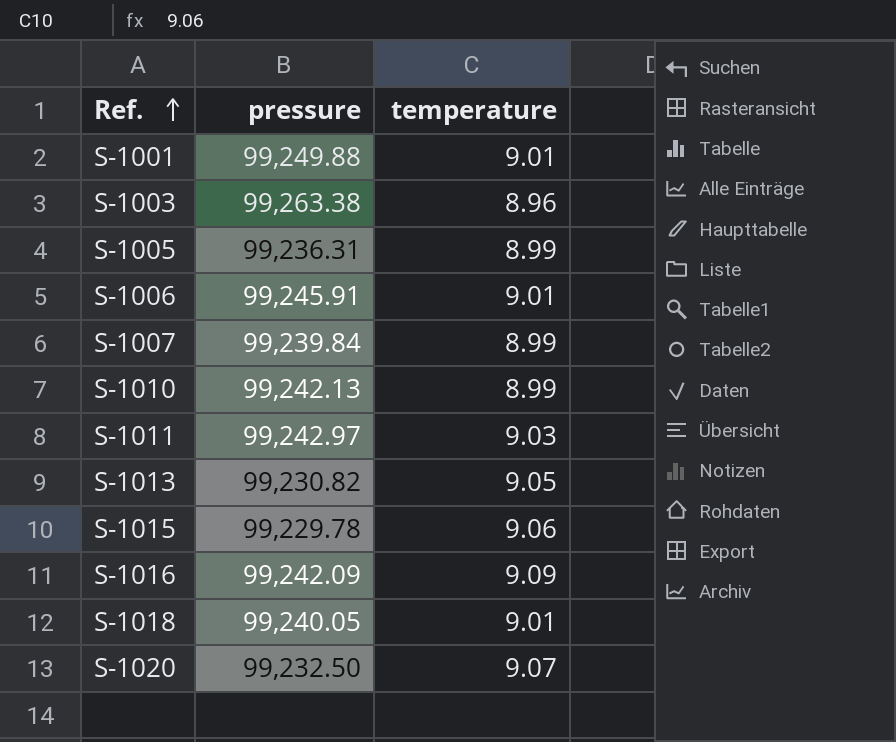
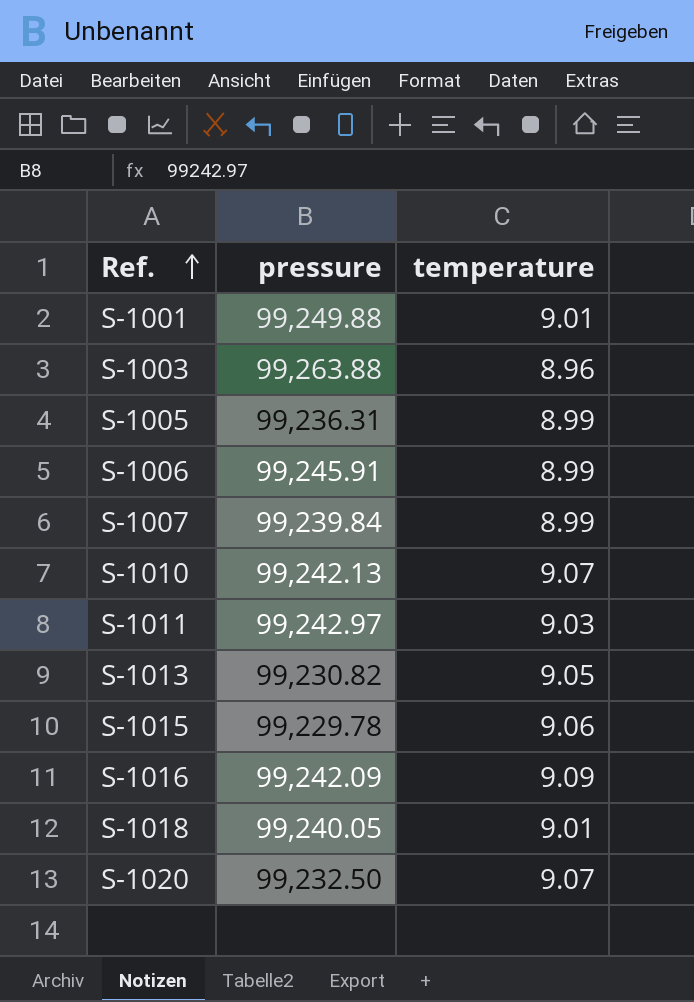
S-1003 | pressure: 99,263.38 -> 99,263.88
S-1006 | temperature: 9.01 -> 8.99
S-1010 | temperature: 8.99 -> 9.07

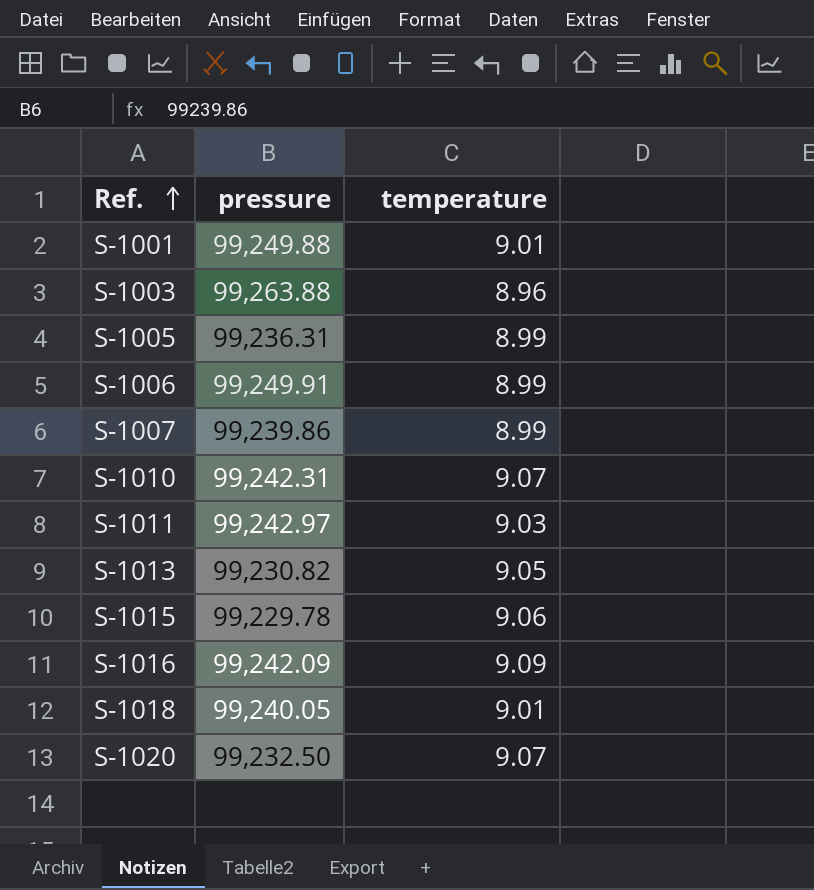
S-1006 | pressure: 99,245.91 -> 99,249.91
S-1007 | pressure: 99,239.84 -> 99,239.86
S-1010 | pressure: 99,242.13 -> 99,242.31

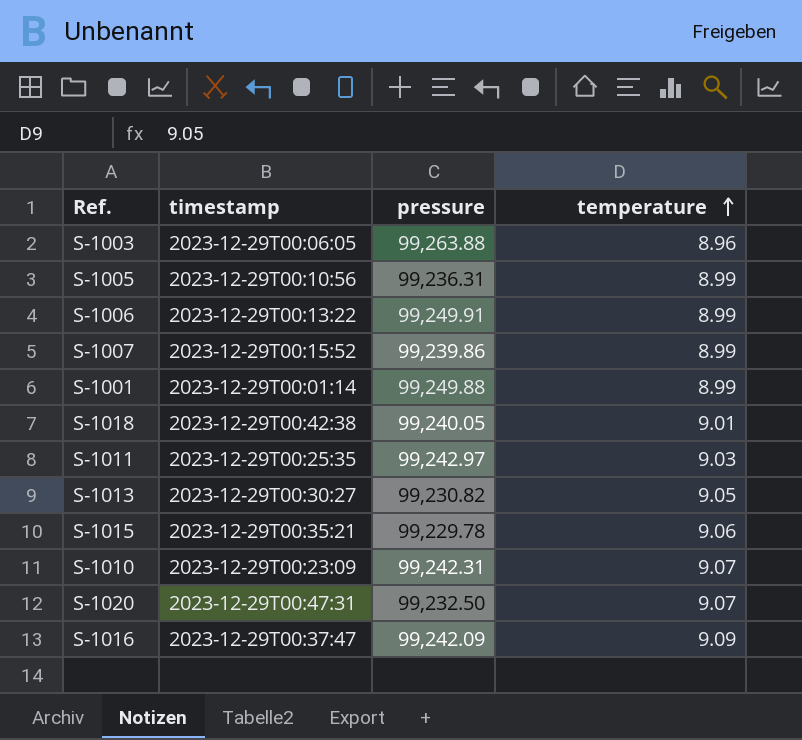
row order: Ref. ascending -> temperature ascending
column timestamp | position: none -> 2
S-1001 | temperature: 9.01 -> 8.99

